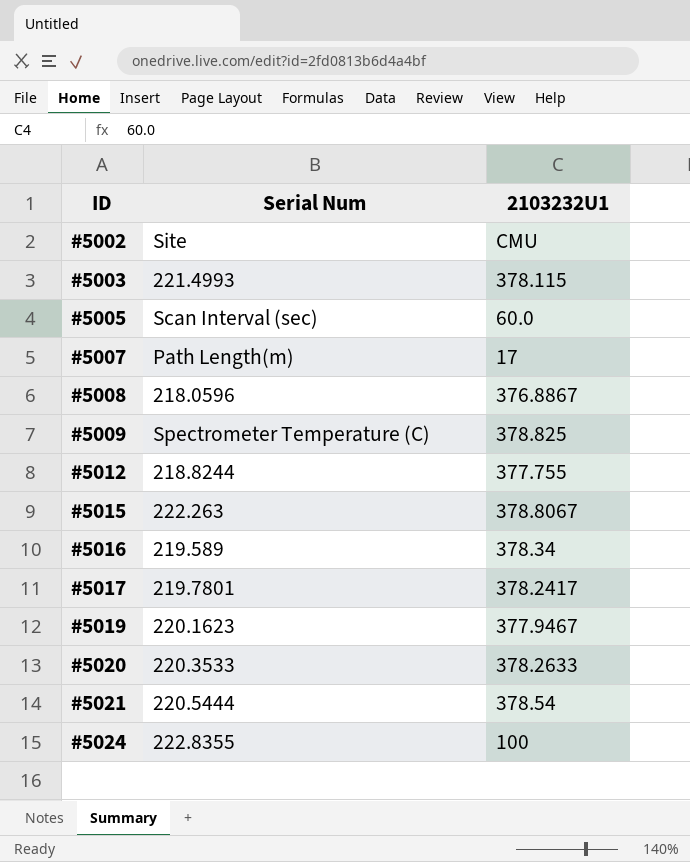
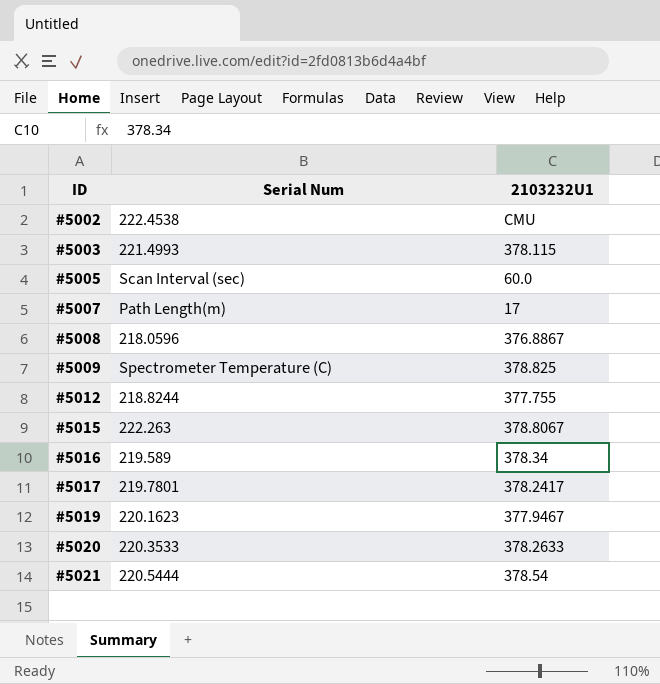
row #5024: 222.8355 | 100 -> none
#5002 | Serial Num: Site -> 222.4538

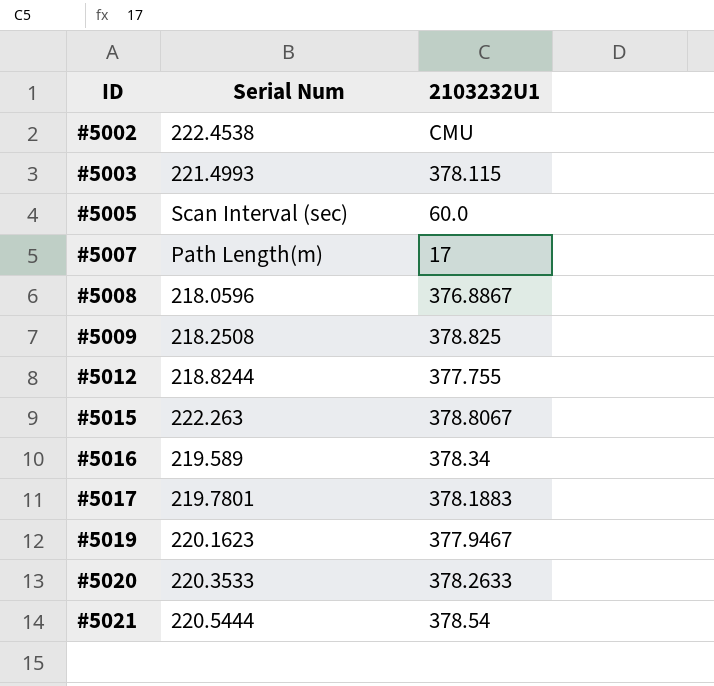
#5009 | Serial Num: Spectrometer Temperature (C) -> 218.2508
#5017 | 2103232U1: 378.2417 -> 378.1883

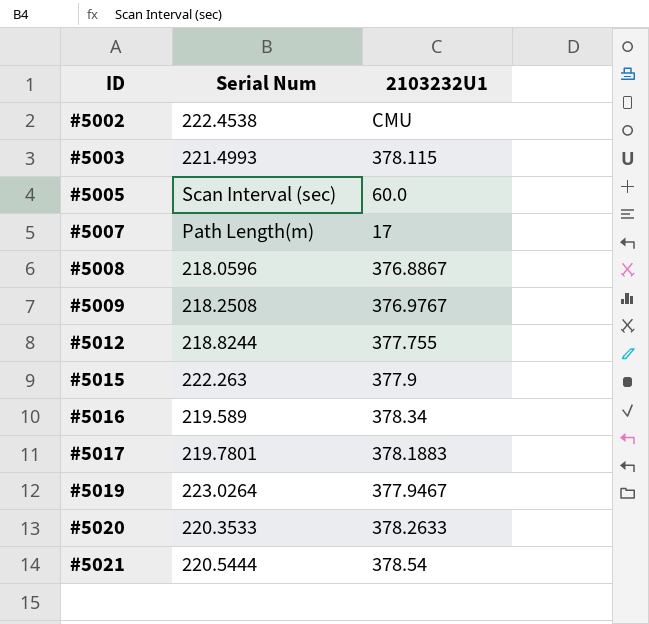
#5009 | 2103232U1: 378.825 -> 376.9767
#5015 | 2103232U1: 378.8067 -> 377.9
#5019 | Serial Num: 220.1623 -> 223.0264

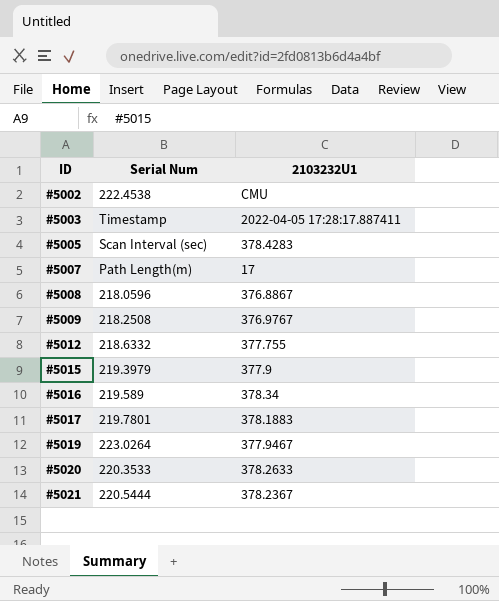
#5003 | Serial Num: 221.4993 -> Timestamp
#5003 | 2103232U1: 378.115 -> 2022-04-05 17:28:17.887411
#5005 | 2103232U1: 60.0 -> 378.4283
#5012 | Serial Num: 218.8244 -> 218.6332
#5015 | Serial Num: 222.263 -> 219.3979
#5021 | 2103232U1: 378.54 -> 378.2367

